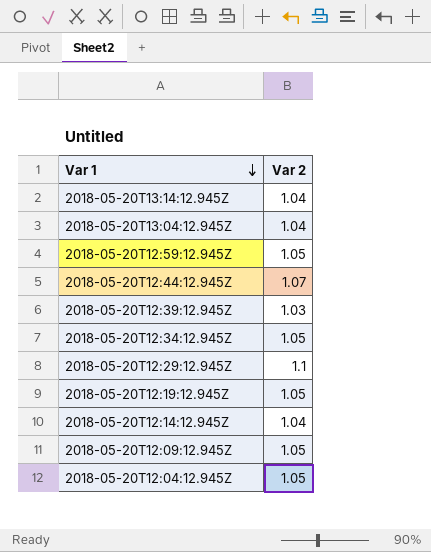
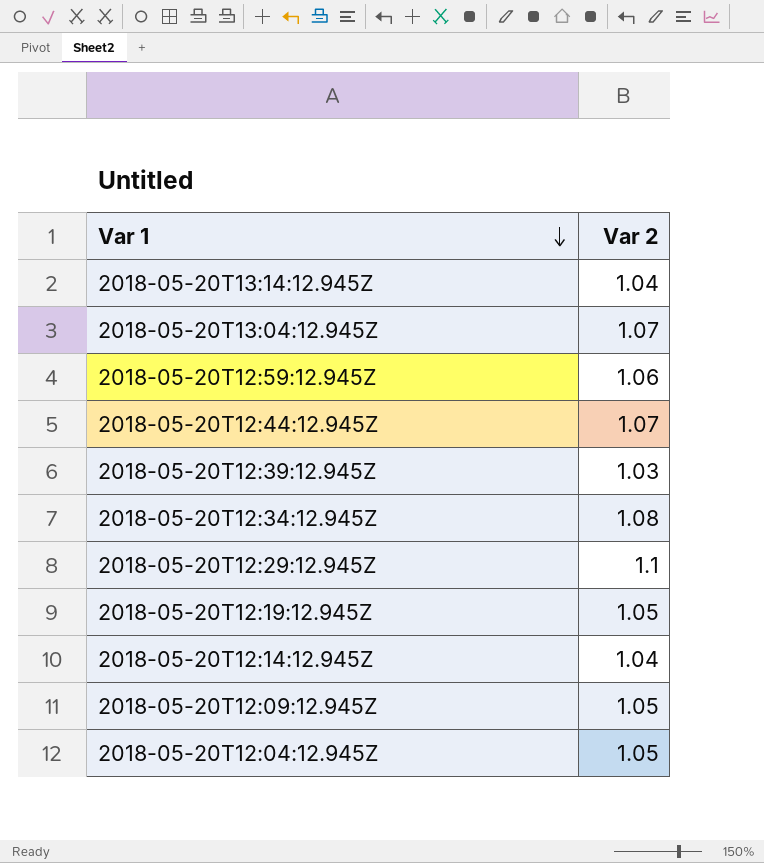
2018-05-20T13:04:12.945Z | Var 2: 1.04 -> 1.07
2018-05-20T12:59:12.945Z | Var 2: 1.05 -> 1.06
2018-05-20T12:34:12.945Z | Var 2: 1.05 -> 1.08

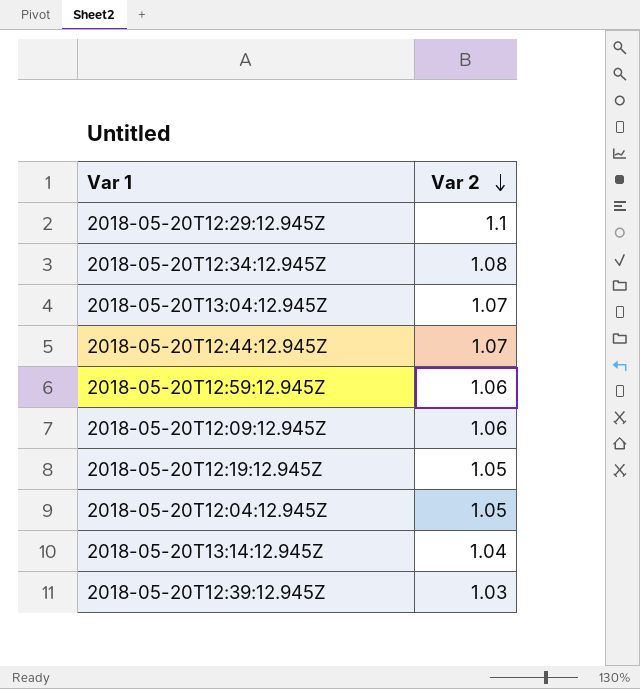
row order: Var 1 descending -> Var 2 descending
row 2018-05-20T12:14:12.945Z: 1.04 -> none
2018-05-20T12:09:12.945Z | Var 2: 1.05 -> 1.06

